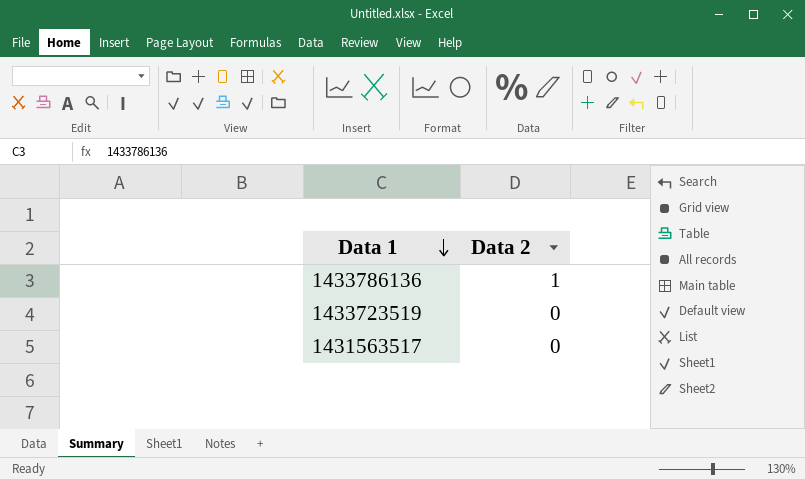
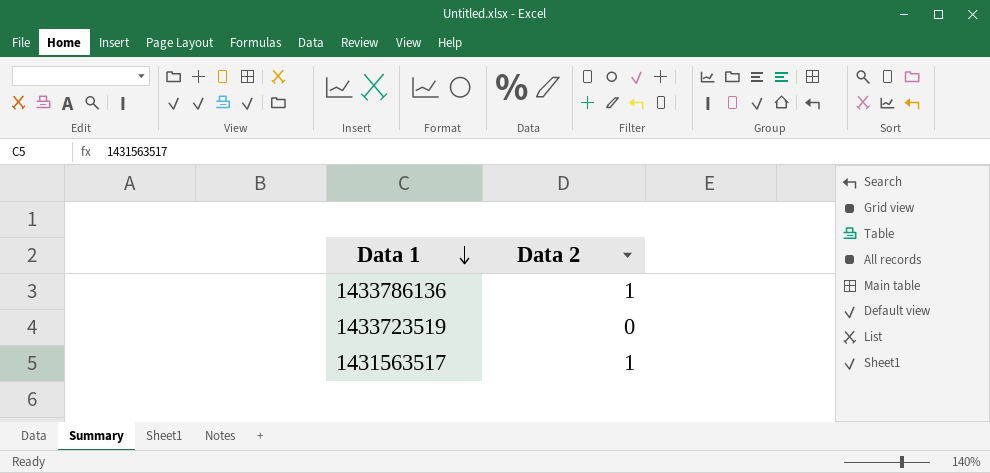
1431563517 | Data 2: 0 -> 1

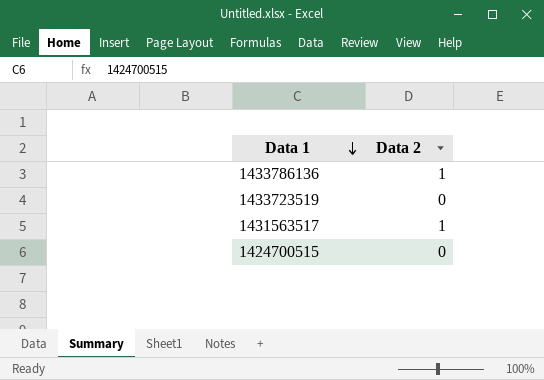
row 1424700515: none -> 0

